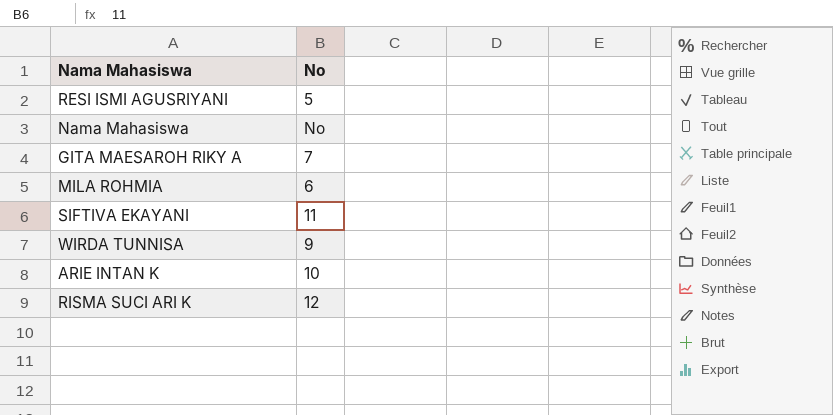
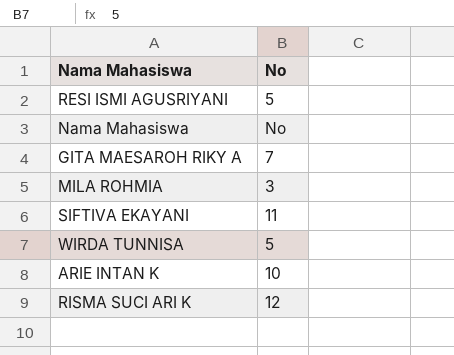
MILA ROHMIA | No: 6 -> 3
WIRDA TUNNISA | No: 9 -> 5

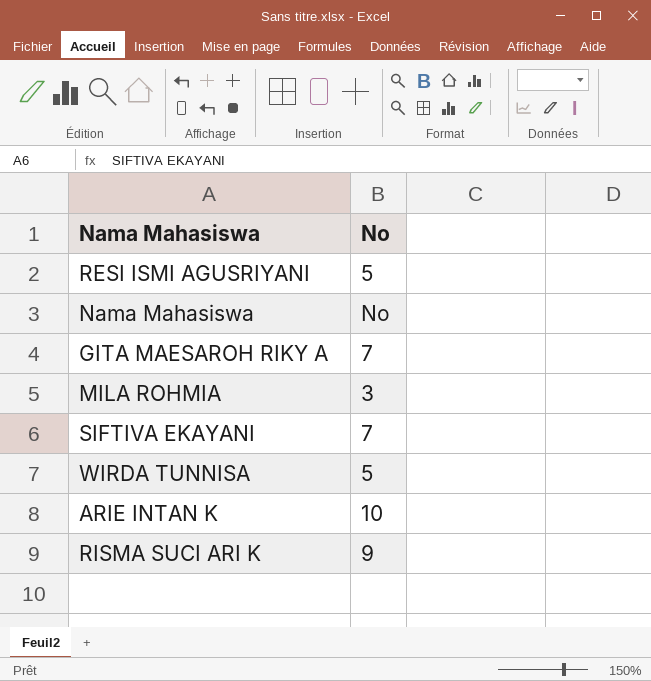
SIFTIVA EKAYANI | No: 11 -> 7
RISMA SUCI ARI K | No: 12 -> 9

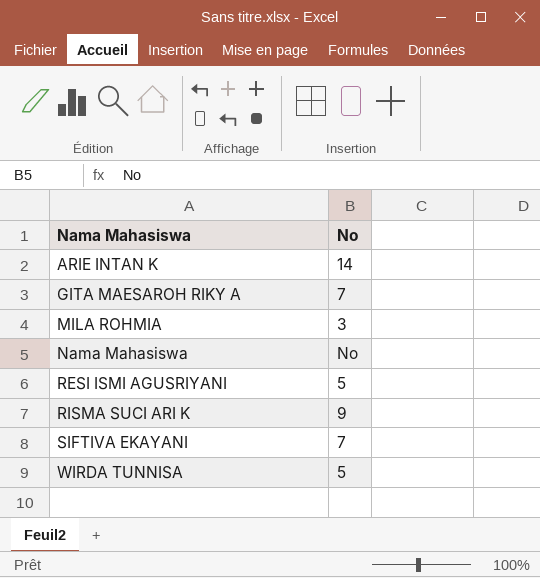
row order: none -> Nama Mahasiswa ascending
ARIE INTAN K | No: 10 -> 14

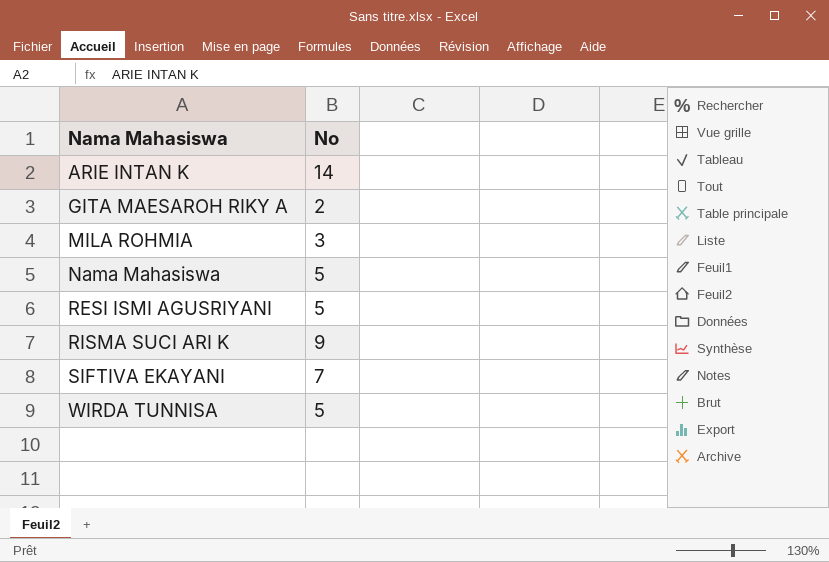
GITA MAESAROH RIKY A | No: 7 -> 2
Nama Mahasiswa | No: No -> 5

